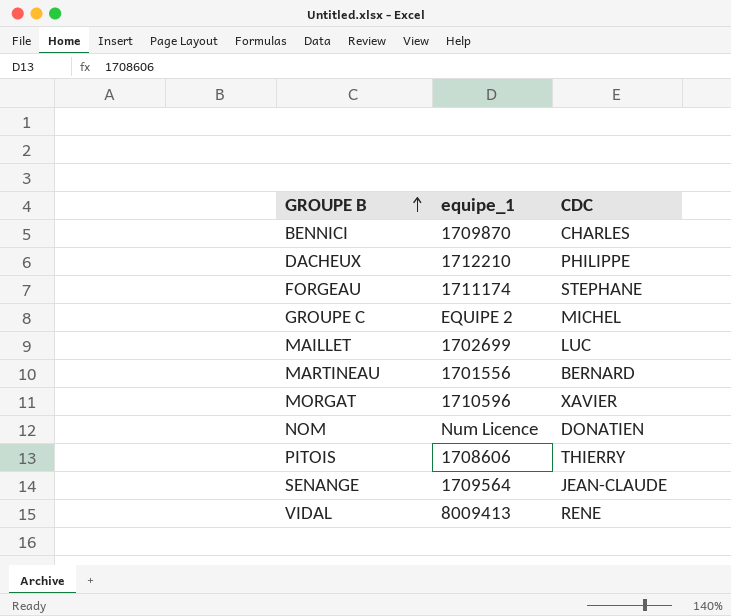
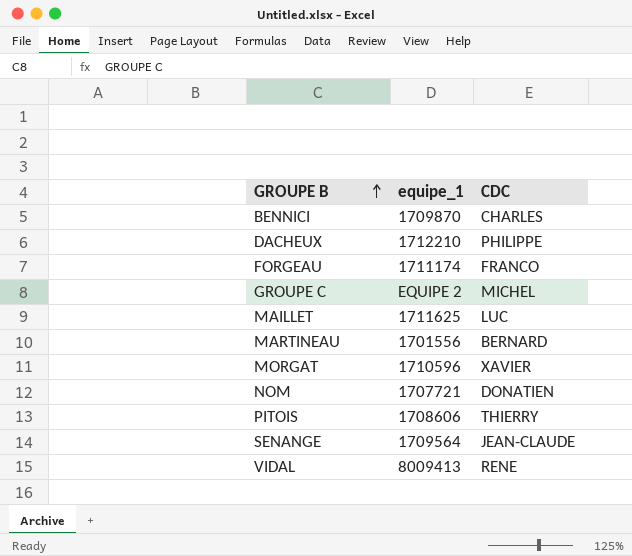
FORGEAU | CDC: STEPHANE -> FRANCO
MAILLET | equipe_1: 1702699 -> 1711625
NOM | equipe_1: Num Licence -> 1707721

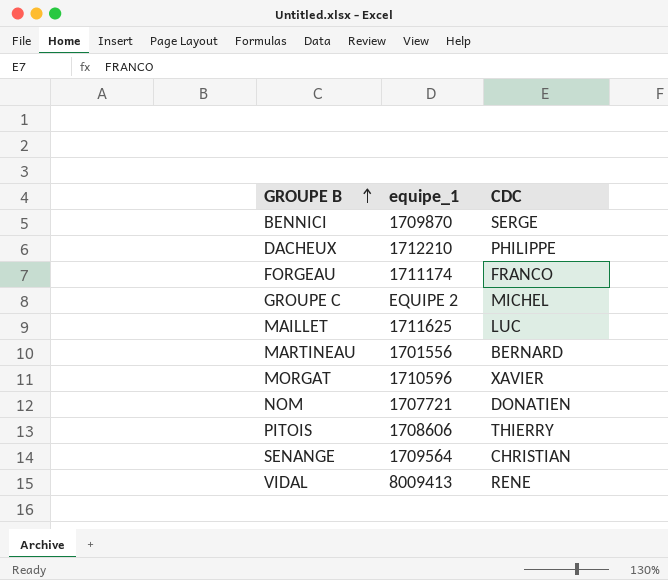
BENNICI | CDC: CHARLES -> SERGE
SENANGE | CDC: JEAN-CLAUDE -> CHRISTIAN

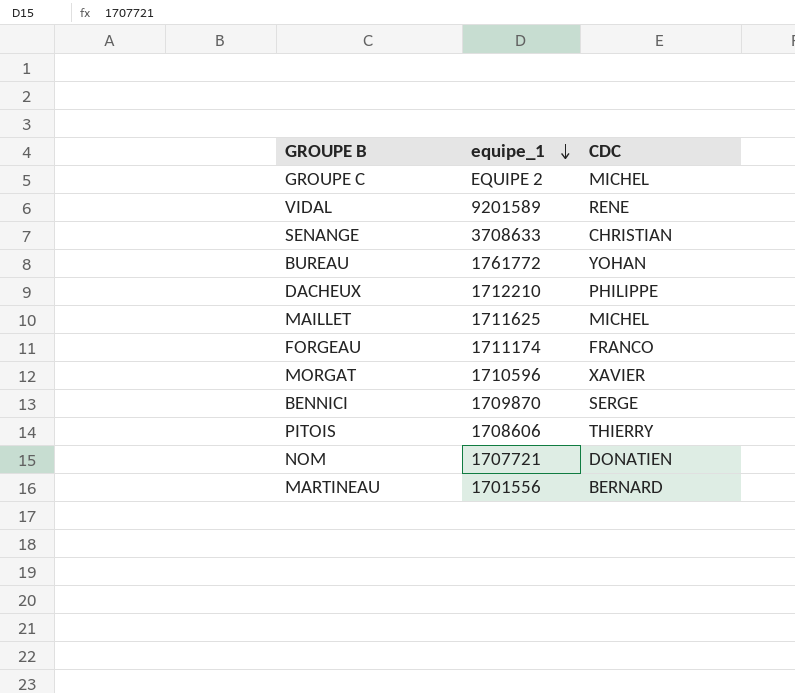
row order: GROUPE B ascending -> equipe_1 descending
VIDAL | equipe_1: 8009413 -> 9201589
SENANGE | equipe_1: 1709564 -> 3708633
row BUREAU: none -> 1761772 | YOHAN
MAILLET | CDC: LUC -> MICHEL

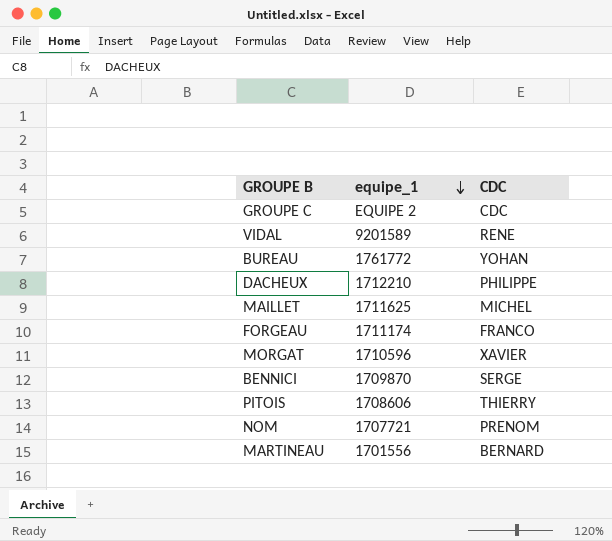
row SENANGE: 3708633 | CHRISTIAN -> none
GROUPE C | CDC: MICHEL -> CDC
NOM | CDC: DONATIEN -> PRENOM

